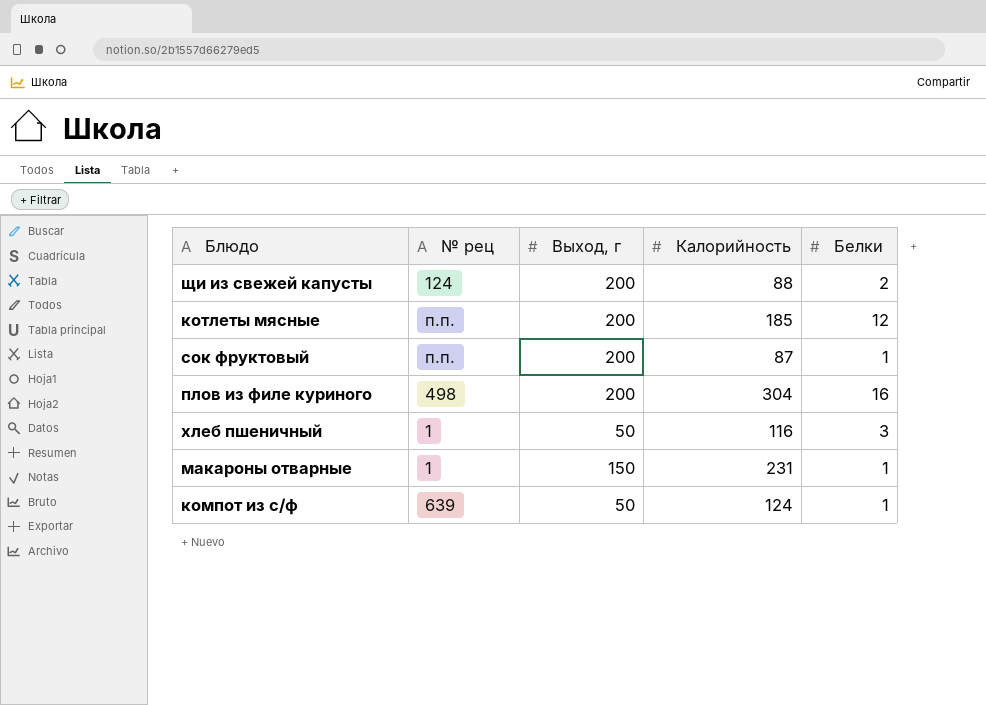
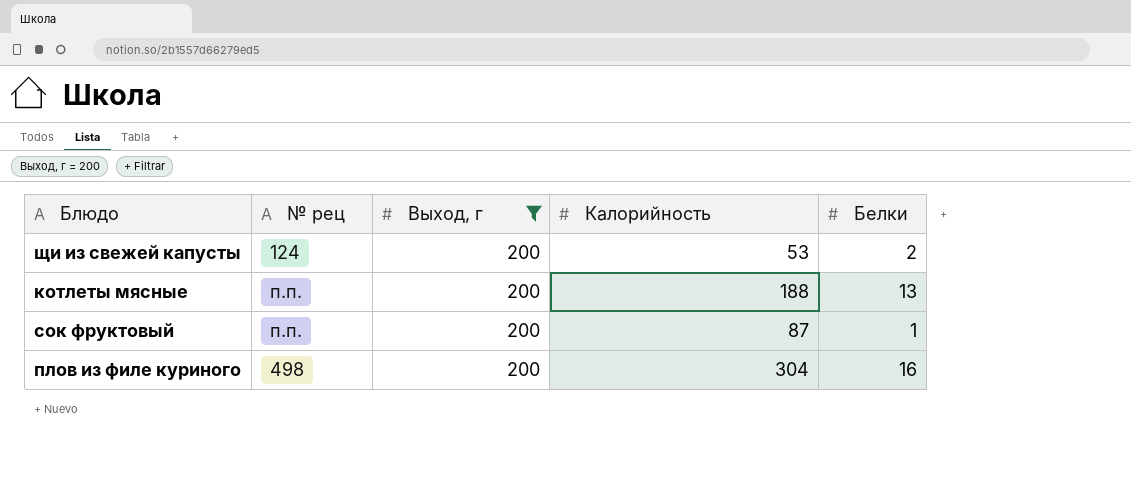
filter: none -> Выход, г = 200
щи из свежей капусты | Калорийность: 88 -> 53
котлеты мясные | Калорийность: 185 -> 188
котлеты мясные | Белки: 12 -> 13

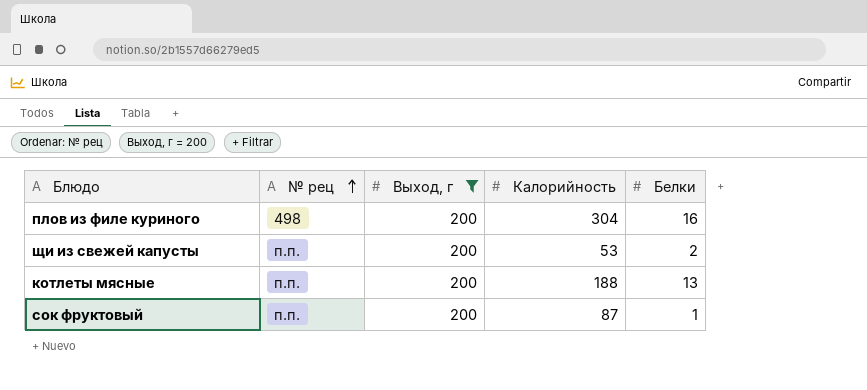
row order: none -> № рец ascending
щи из свежей капусты | № рец: 124 -> п.п.

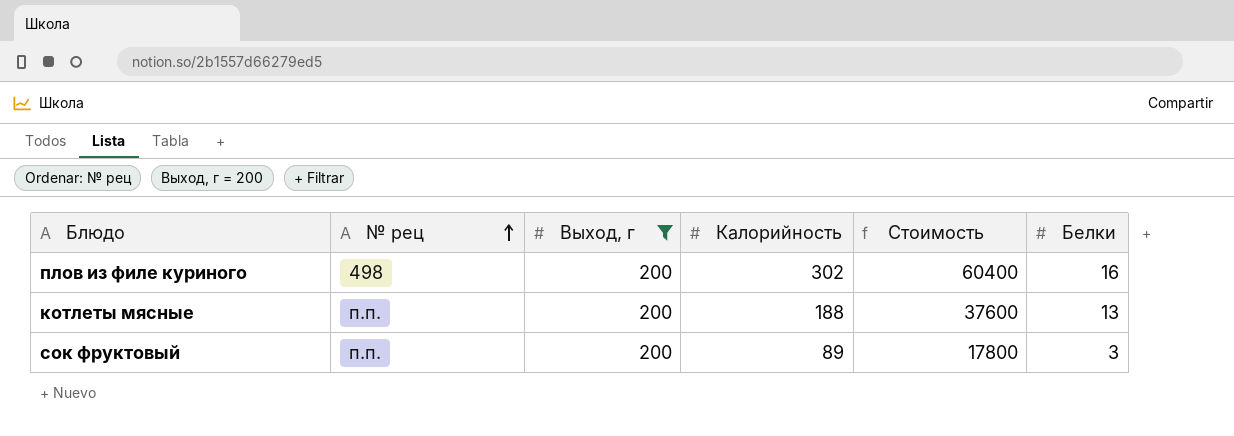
column Стоимость | formula: none -> [Выход, г] * [Калорийность]
row щи из свежей капусты: п.п. | 200 | 53 | 2 -> none
плов из филе куриного | Калорийность: 304 -> 302
сок фруктовый | Калорийность: 87 -> 89
сок фруктовый | Белки: 1 -> 3

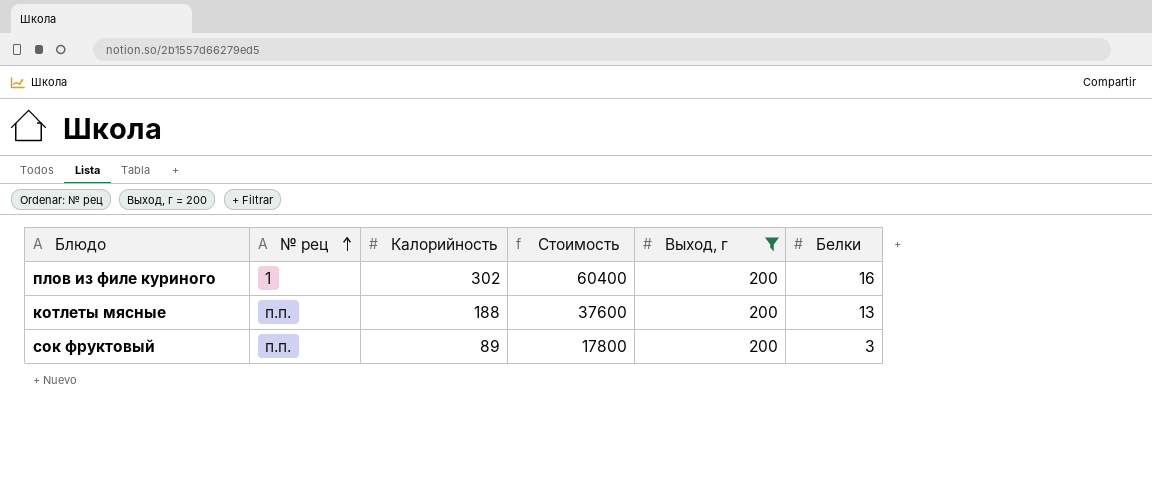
column Выход, г | position: 3 -> 5
плов из филе куриного | № рец: 498 -> 1

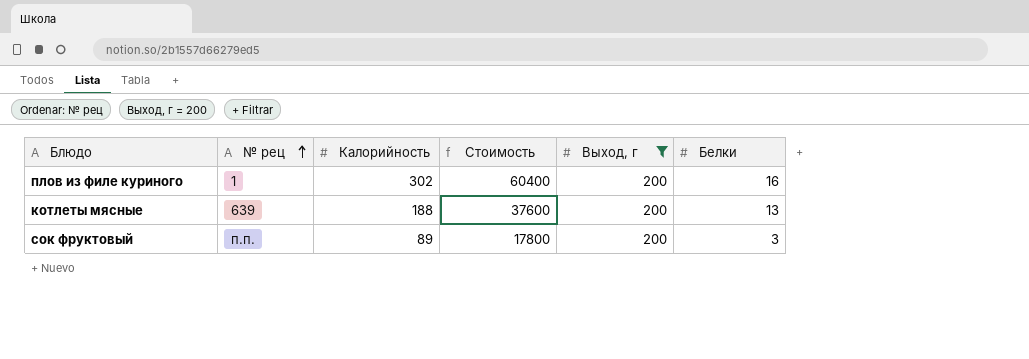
котлеты мясные | № рец: п.п. -> 639

